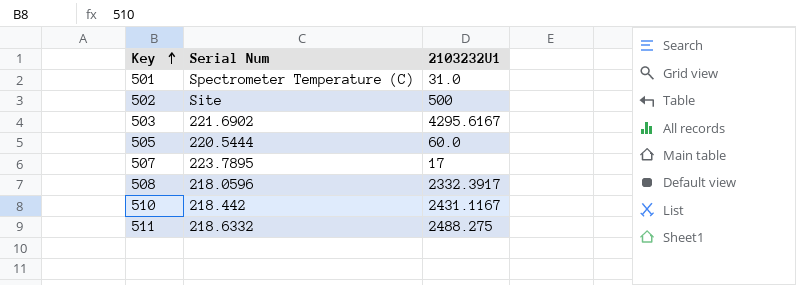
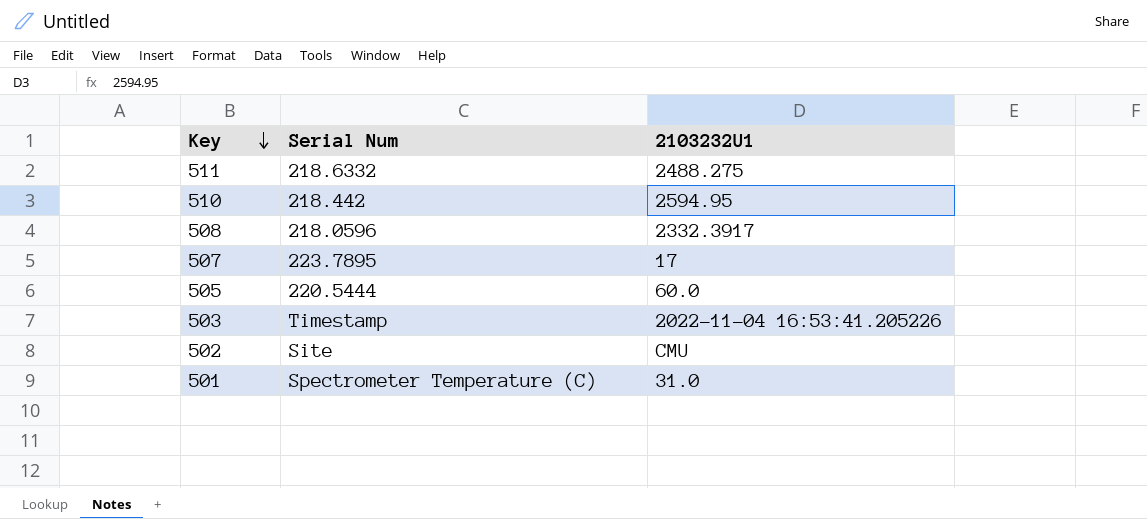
row order: Key ascending -> Key descending
510 | 2103232U1: 2431.1167 -> 2594.95
503 | Serial Num: 221.6902 -> Timestamp
503 | 2103232U1: 4295.6167 -> 2022-11-04 16:53:41.205226
502 | 2103232U1: 500 -> CMU

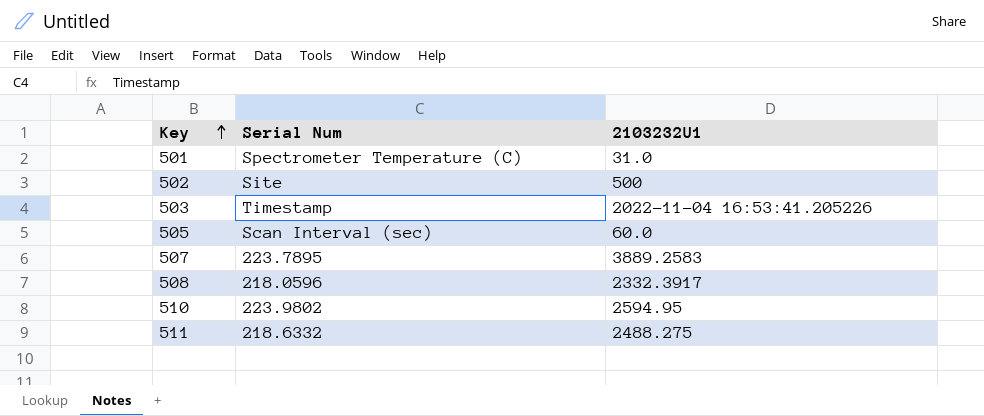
row order: Key descending -> Key ascending
502 | 2103232U1: CMU -> 500
505 | Serial Num: 220.5444 -> Scan Interval (sec)
507 | 2103232U1: 17 -> 3889.2583
510 | Serial Num: 218.442 -> 223.9802

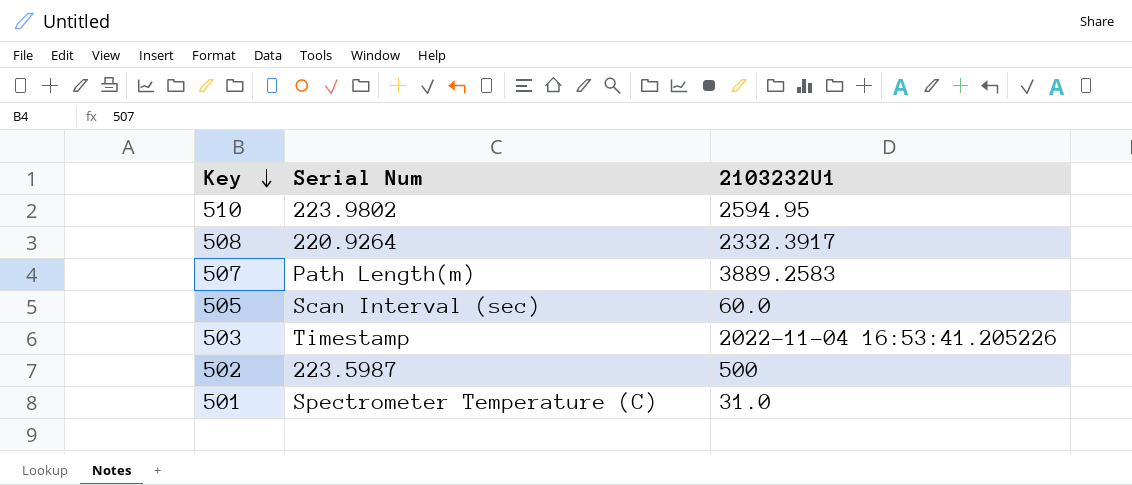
row order: Key ascending -> Key descending
row 511: 218.6332 | 2488.275 -> none
508 | Serial Num: 218.0596 -> 220.9264
507 | Serial Num: 223.7895 -> Path Length(m)
502 | Serial Num: Site -> 223.5987

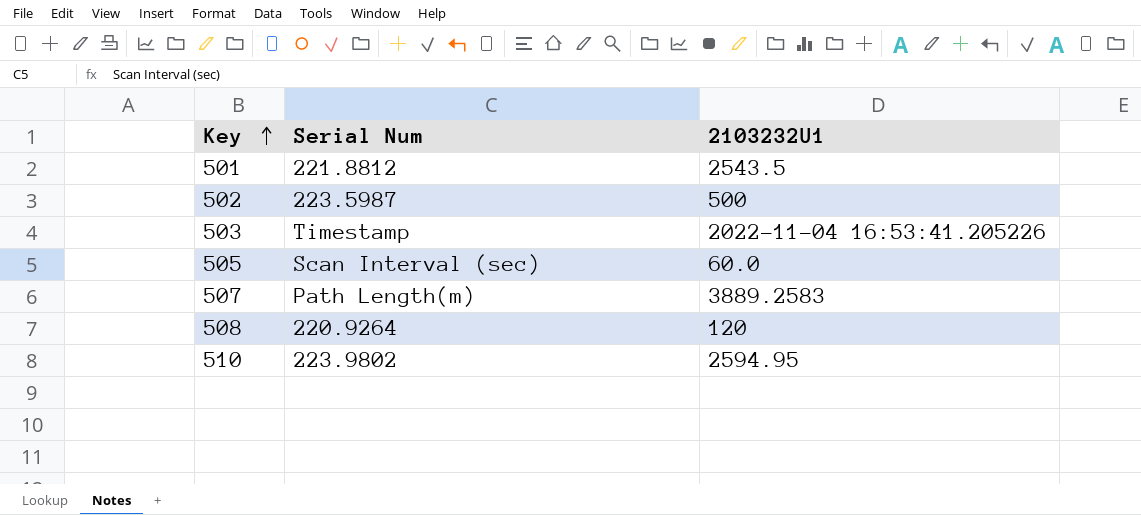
row order: Key descending -> Key ascending
501 | Serial Num: Spectrometer Temperature (C) -> 221.8812
501 | 2103232U1: 31.0 -> 2543.5
508 | 2103232U1: 2332.3917 -> 120

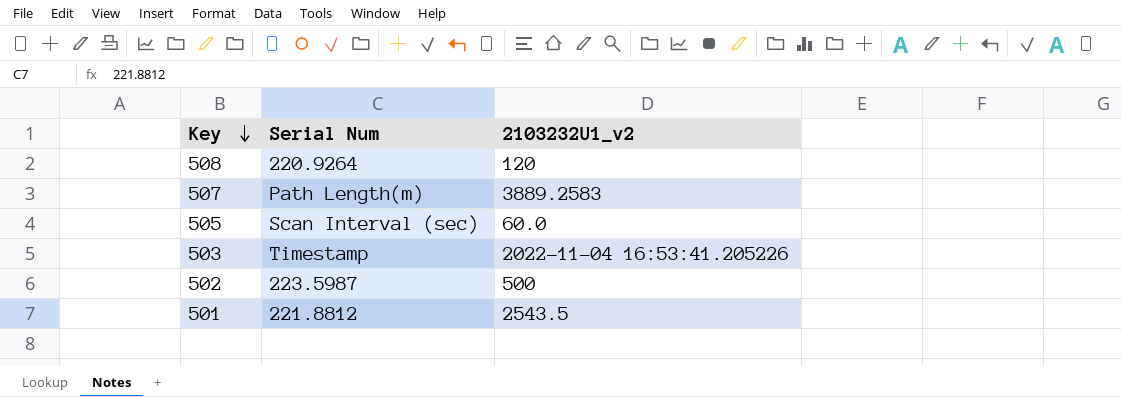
row order: Key ascending -> Key descending
column name: 2103232U1 -> 2103232U1_v2
row 510: 223.9802 | 2594.95 -> none

